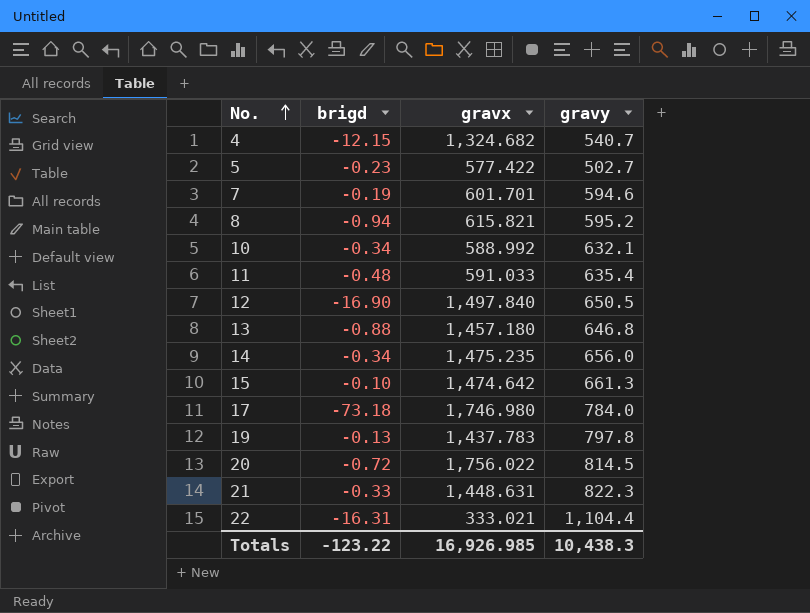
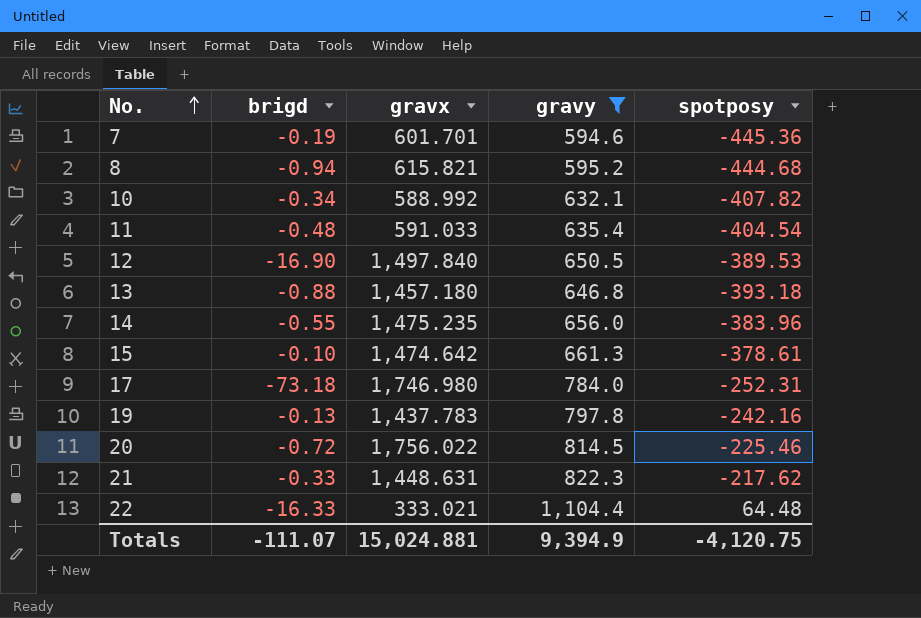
filter: none -> gravy >= 594.6
column spotposy | position: none -> 5
14 | brigd: -0.34 -> -0.55
22 | brigd: -16.31 -> -16.33
Totals | brigd: -123.22 -> -111.07
Totals | gravx: 16,926.985 -> 15,024.881
Totals | gravy: 10,438.3 -> 9,394.9

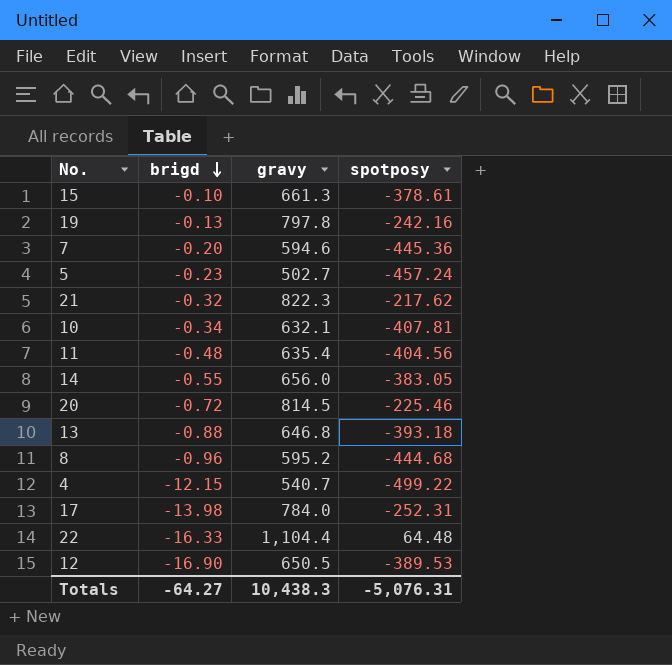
filter: gravy >= 594.6 -> none
row order: No. ascending -> brigd descending
column gravx | position: 3 -> none
7 | brigd: -0.19 -> -0.20
21 | brigd: -0.33 -> -0.32
10 | spotposy: -407.82 -> -407.81
11 | spotposy: -404.54 -> -404.56
14 | spotposy: -383.96 -> -383.05
8 | brigd: -0.94 -> -0.96
17 | brigd: -73.18 -> -13.98
Totals | brigd: -111.07 -> -64.27
Totals | gravy: 9,394.9 -> 10,438.3
Totals | spotposy: -4,120.75 -> -5,076.31

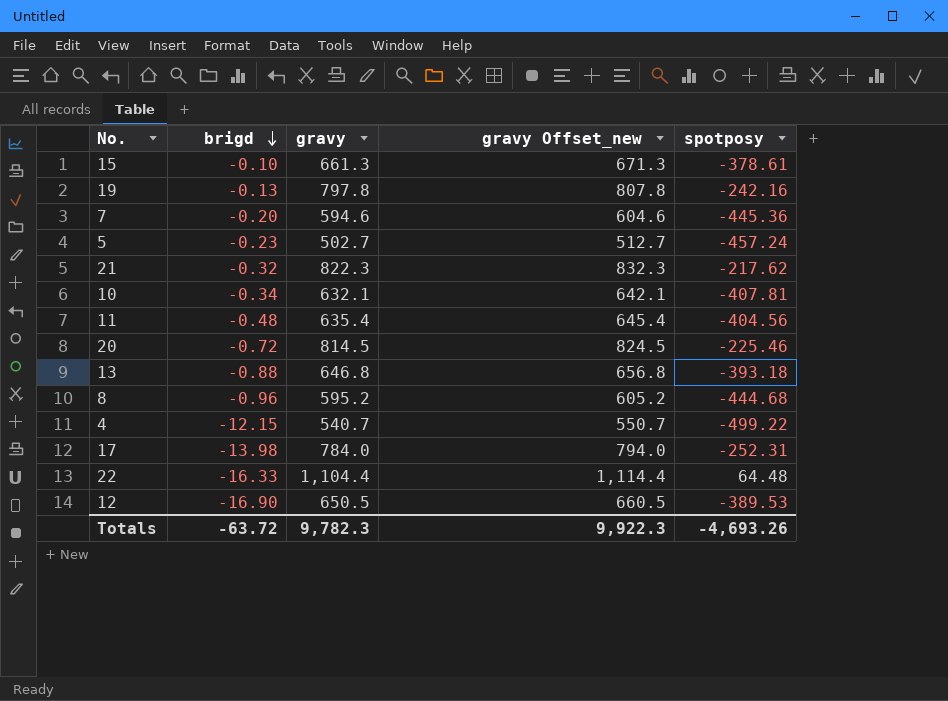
column gravy Offset_new | formula: none -> [gravy] + 10
row 14: -0.55 | 656.0 | -383.05 -> none
Totals | brigd: -64.27 -> -63.72
Totals | gravy: 10,438.3 -> 9,782.3
Totals | spotposy: -5,076.31 -> -4,693.26

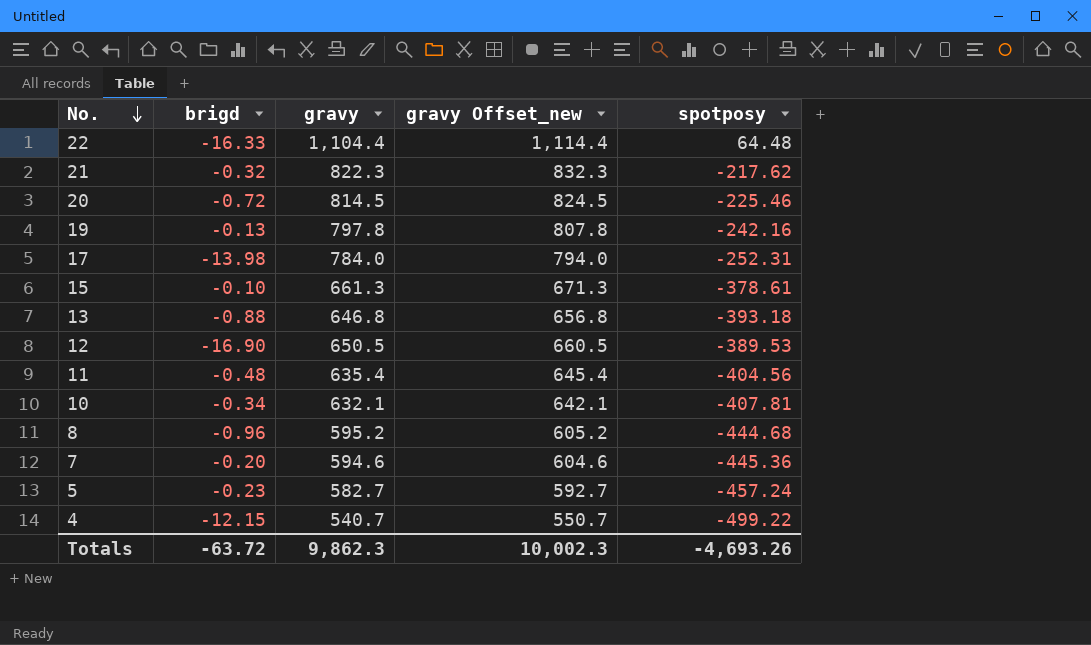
row order: brigd descending -> No. descending
5 | gravy: 502.7 -> 582.7
5 | gravy Offset_new: 512.7 -> 592.7
Totals | gravy: 9,782.3 -> 9,862.3
Totals | gravy Offset_new: 9,922.3 -> 10,002.3

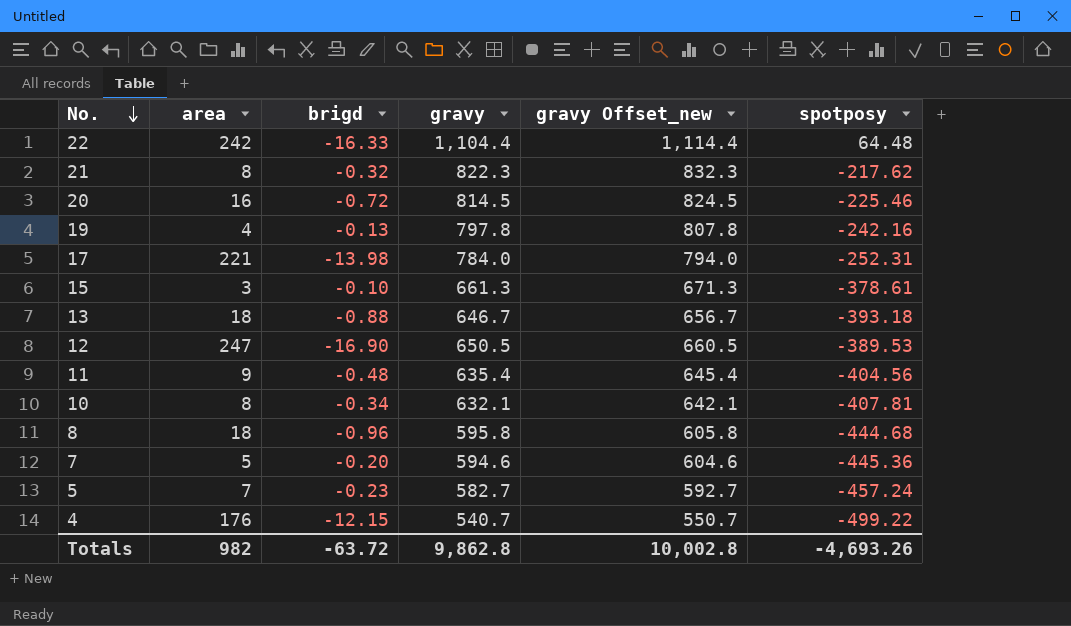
column area | position: none -> 2
13 | gravy: 646.8 -> 646.7
13 | gravy Offset_new: 656.8 -> 656.7
8 | gravy: 595.2 -> 595.8
8 | gravy Offset_new: 605.2 -> 605.8
Totals | gravy: 9,862.3 -> 9,862.8
Totals | gravy Offset_new: 10,002.3 -> 10,002.8

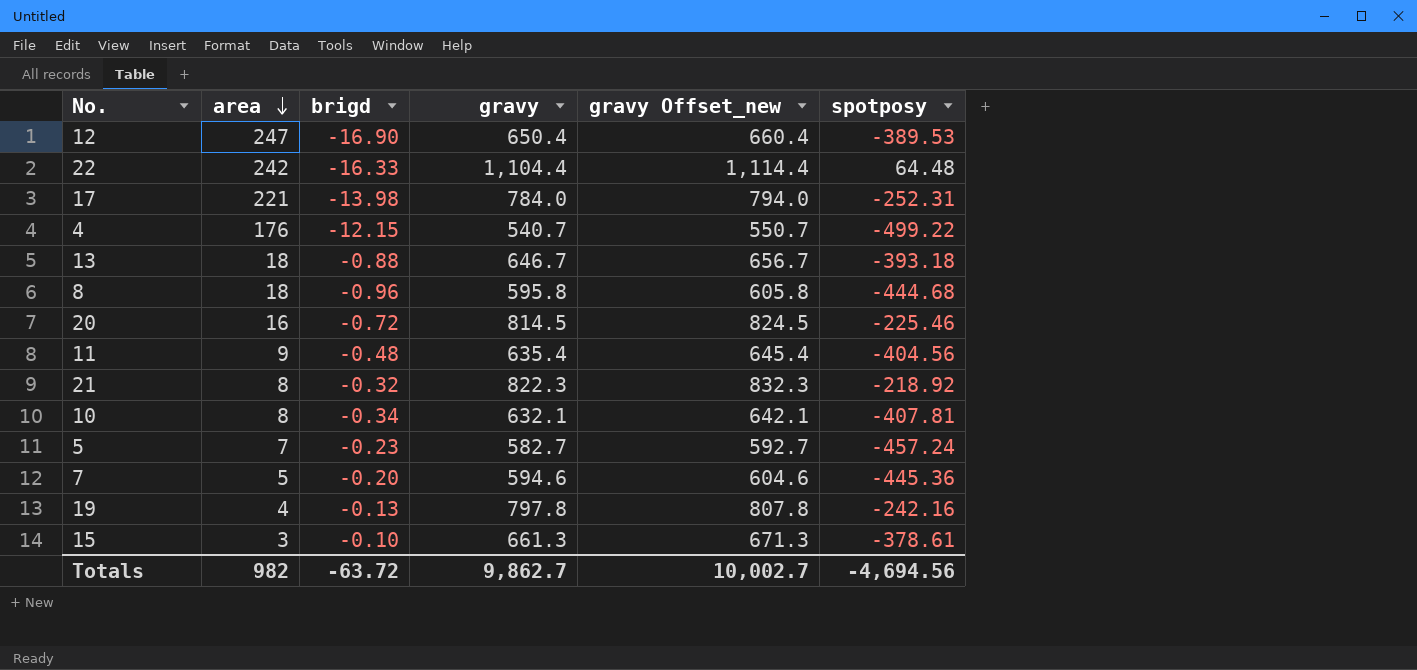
row order: No. descending -> area descending
12 | gravy: 650.5 -> 650.4
12 | gravy Offset_new: 660.5 -> 660.4
21 | spotposy: -217.62 -> -218.92
Totals | gravy: 9,862.8 -> 9,862.7
Totals | gravy Offset_new: 10,002.8 -> 10,002.7
Totals | spotposy: -4,693.26 -> -4,694.56

